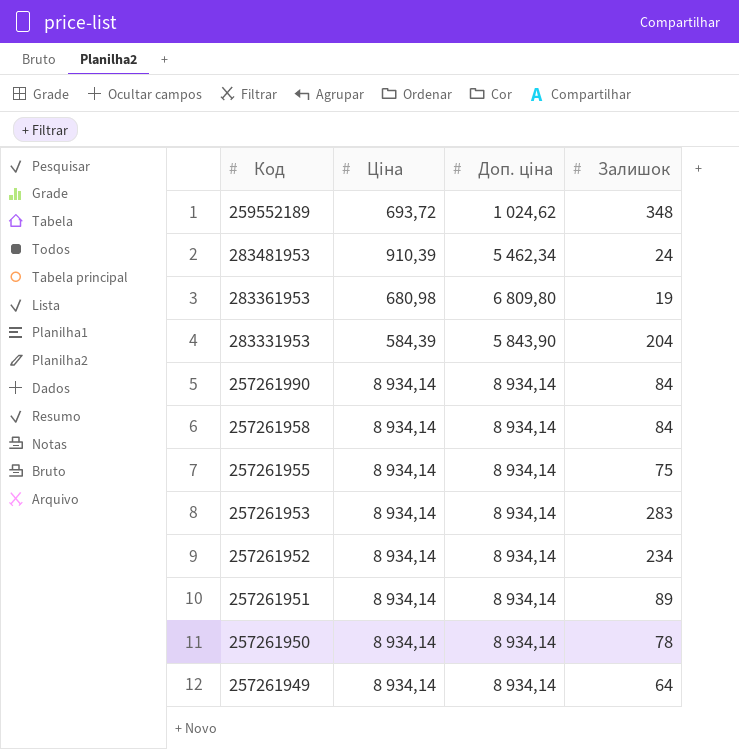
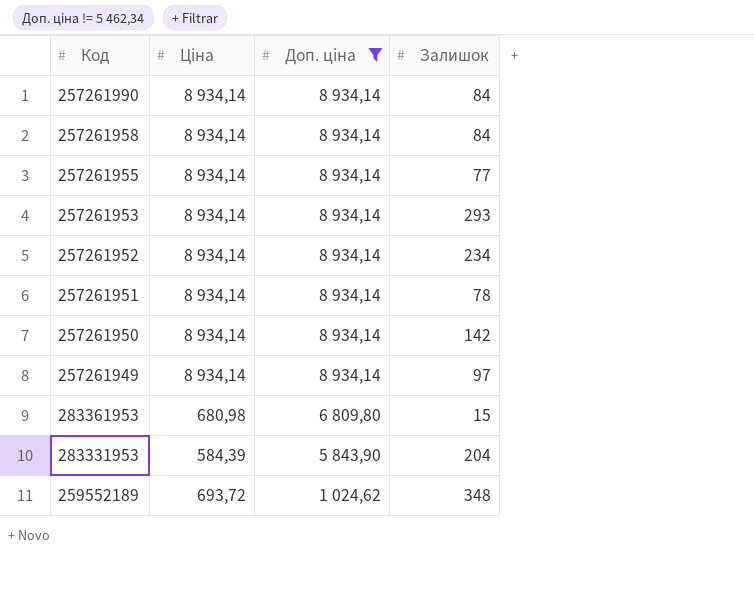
filter: none -> Доп. ціна != 5 462,34
row order: none -> Доп. ціна descending
257261955 | Залишок: 75 -> 77
257261953 | Залишок: 283 -> 293
257261951 | Залишок: 89 -> 78
257261950 | Залишок: 78 -> 142
257261949 | Залишок: 64 -> 97
283361953 | Залишок: 19 -> 15

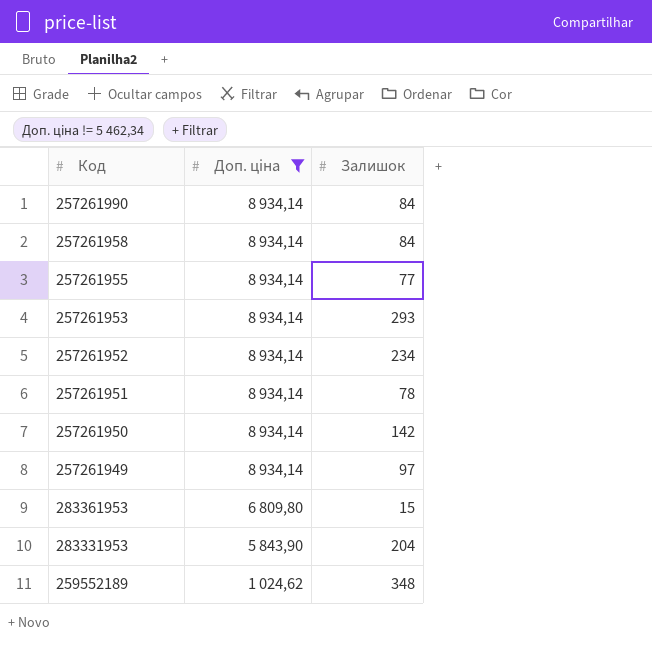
column Ціна | position: 2 -> none

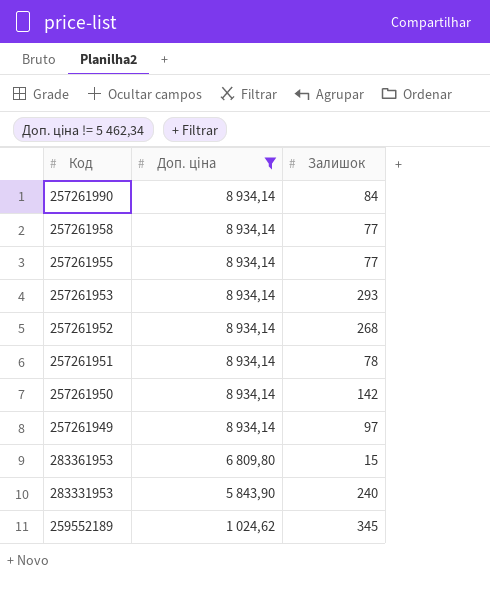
257261958 | Залишок: 84 -> 77
257261952 | Залишок: 234 -> 268
283331953 | Залишок: 204 -> 240
259552189 | Залишок: 348 -> 345

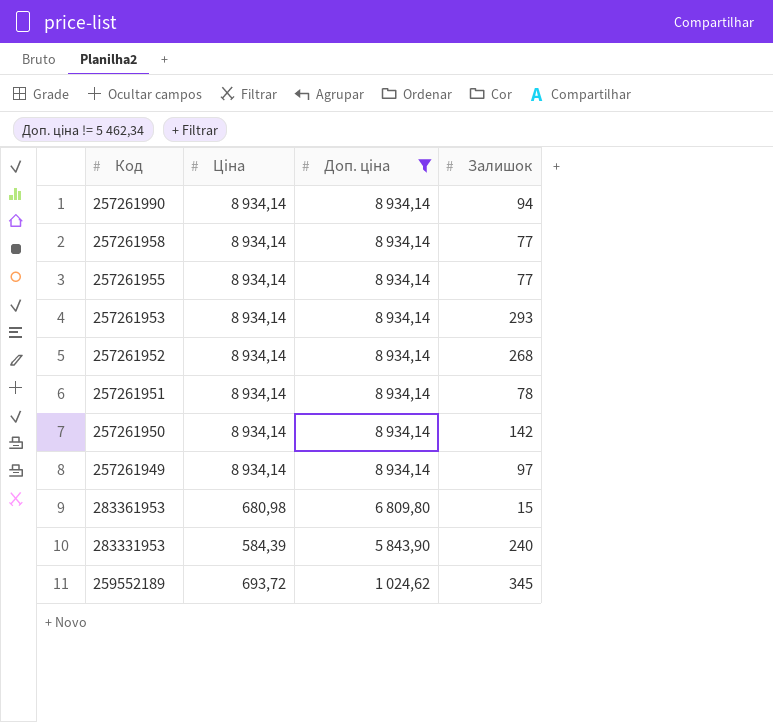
column Ціна | position: none -> 2
257261990 | Залишок: 84 -> 94

